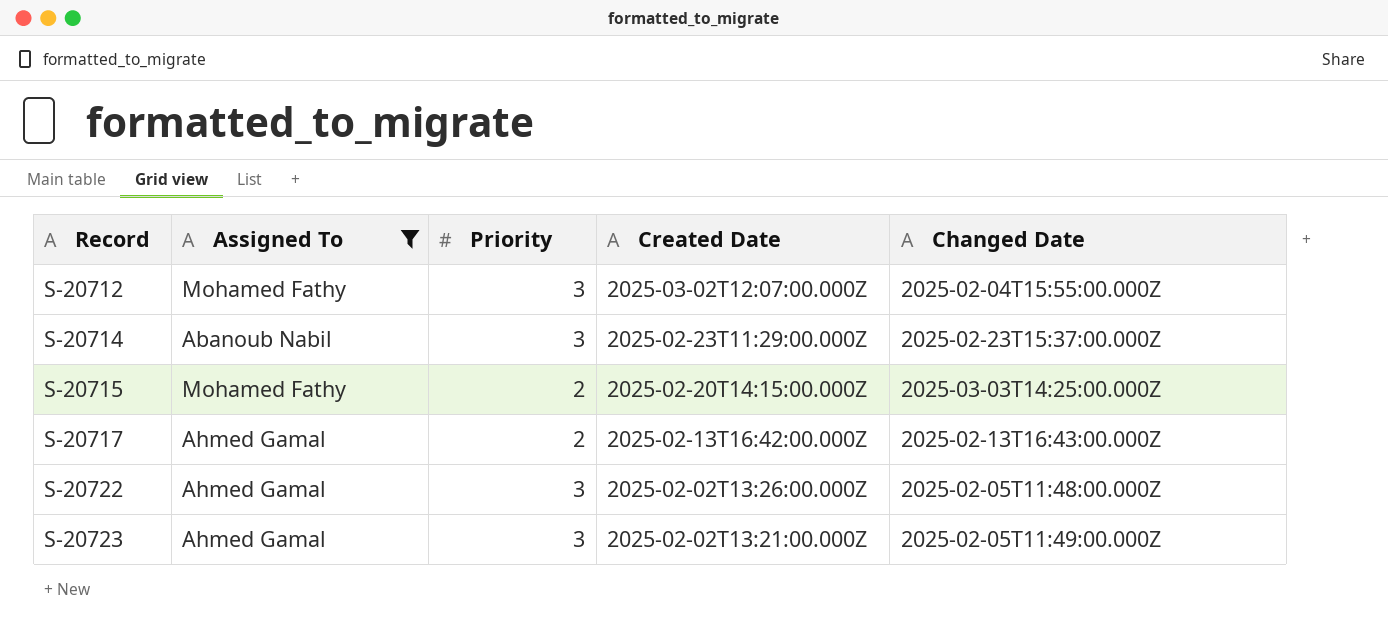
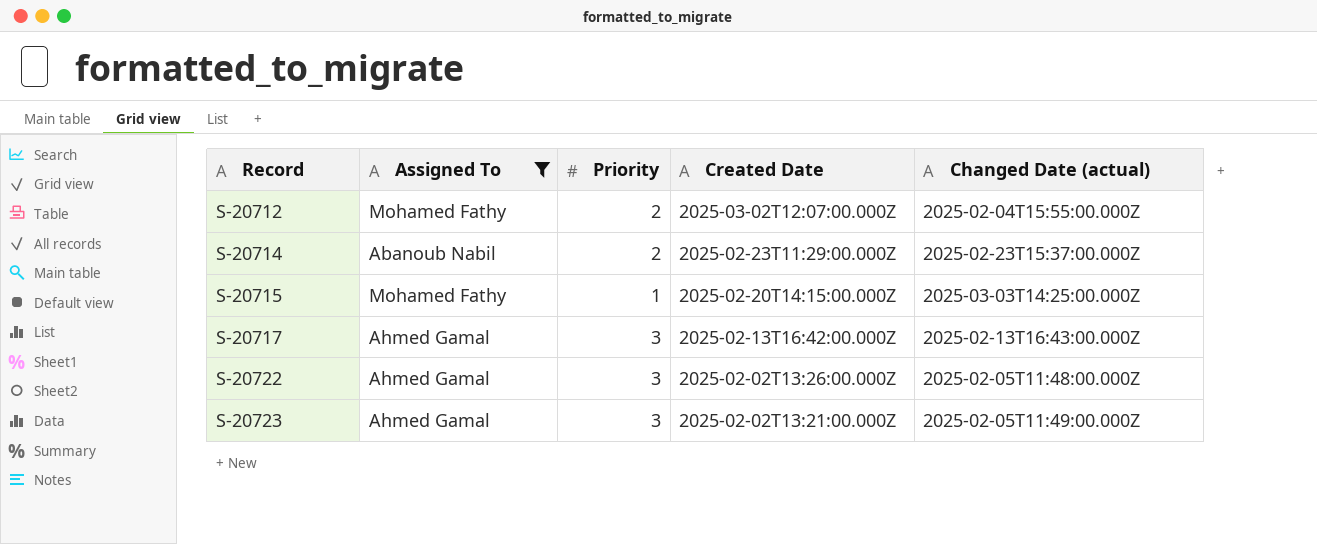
column name: Changed Date -> Changed Date (actual)
S-20712 | Priority: 3 -> 2
S-20714 | Priority: 3 -> 2
S-20715 | Priority: 2 -> 1
S-20717 | Priority: 2 -> 3

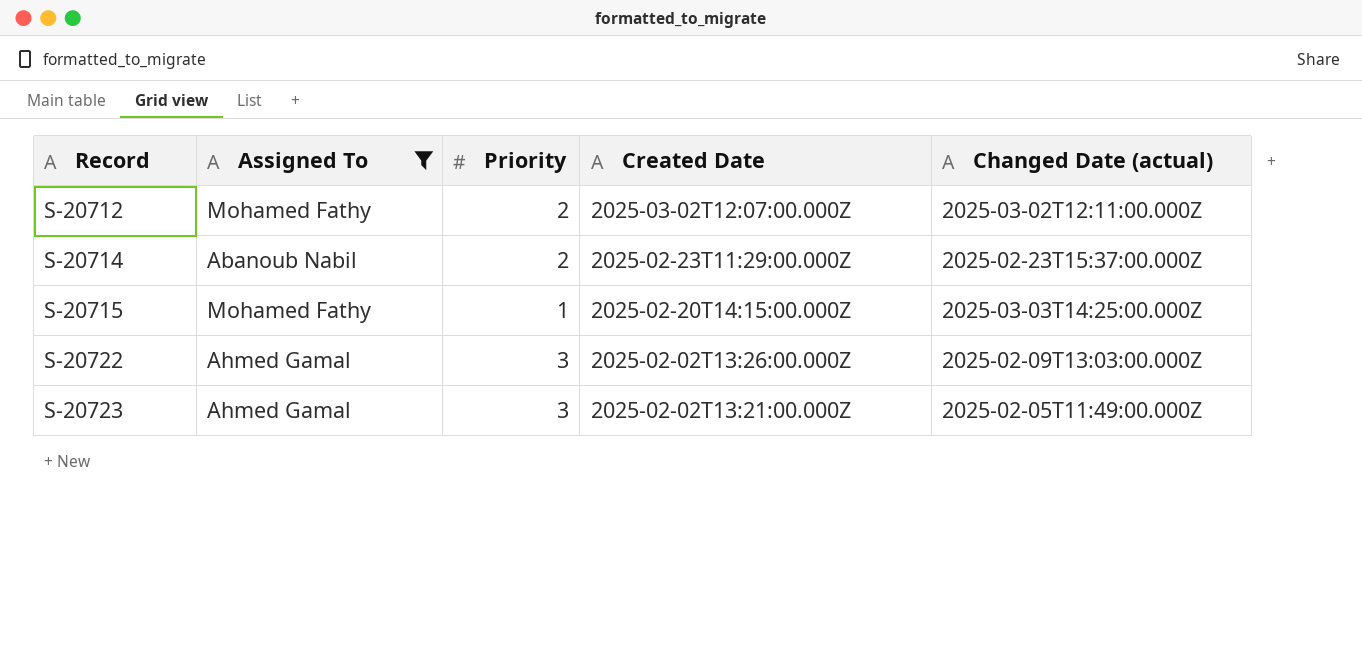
row S-20717: Ahmed Gamal | 3 | 2025-02-13T16:42:00.000Z | 2025-02-13T16:43:00.000Z -> none
S-20712 | Changed Date (actual): 2025-02-04T15:55:00.000Z -> 2025-03-02T12:11:00.000Z
S-20722 | Changed Date (actual): 2025-02-05T11:48:00.000Z -> 2025-02-09T13:03:00.000Z

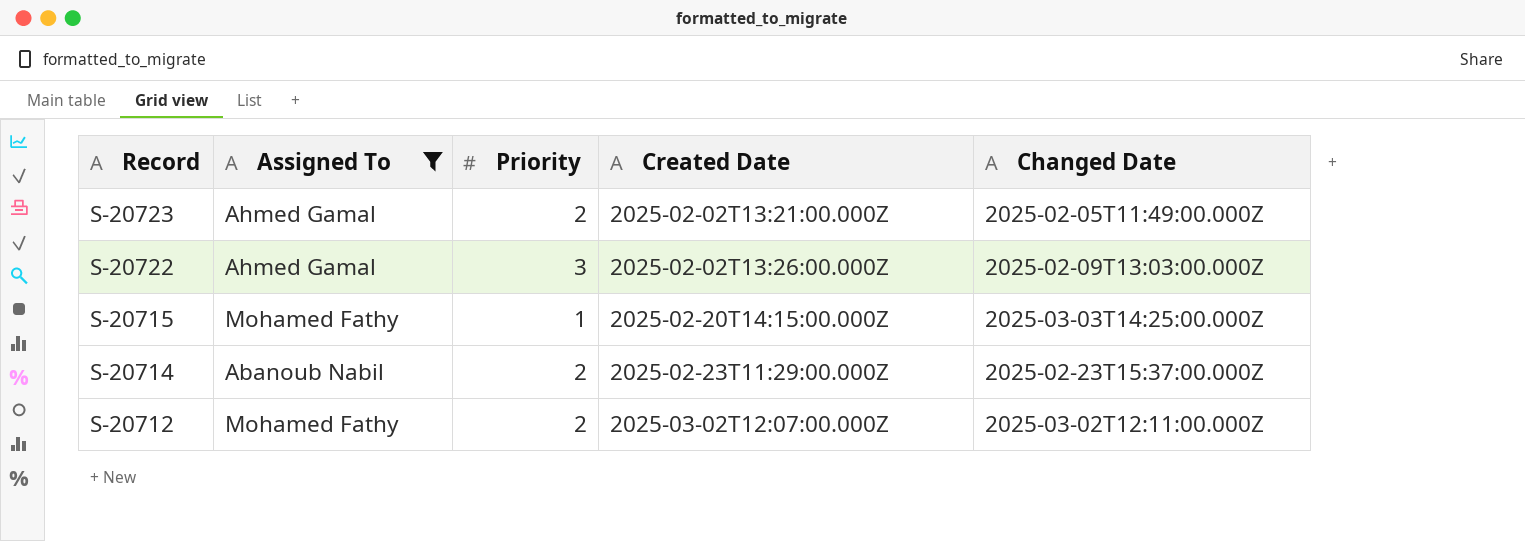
row order: Record ascending -> Record descending
column name: Changed Date (actual) -> Changed Date
S-20723 | Priority: 3 -> 2

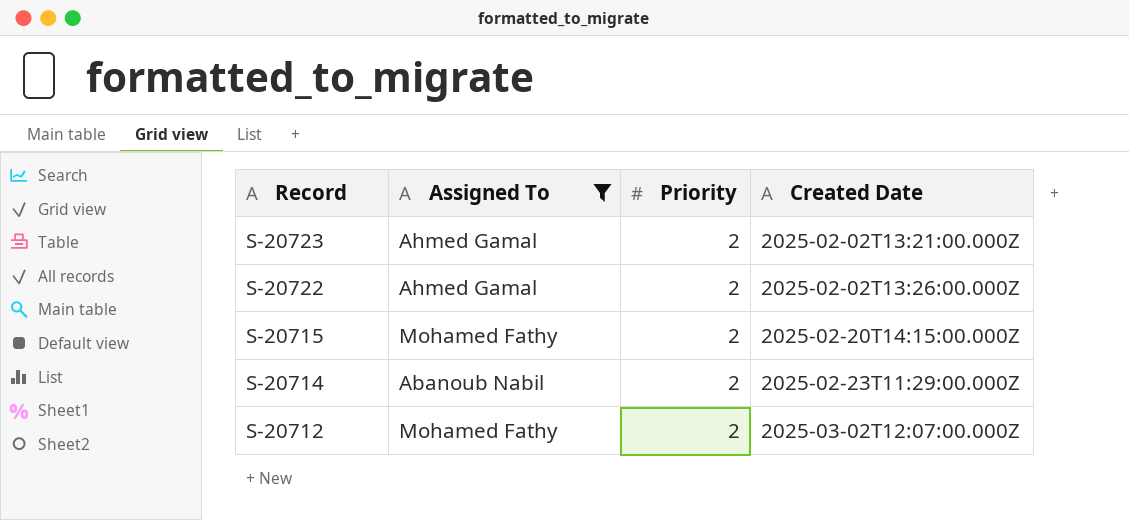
column Changed Date | position: 5 -> none
S-20722 | Priority: 3 -> 2
S-20715 | Priority: 1 -> 2

